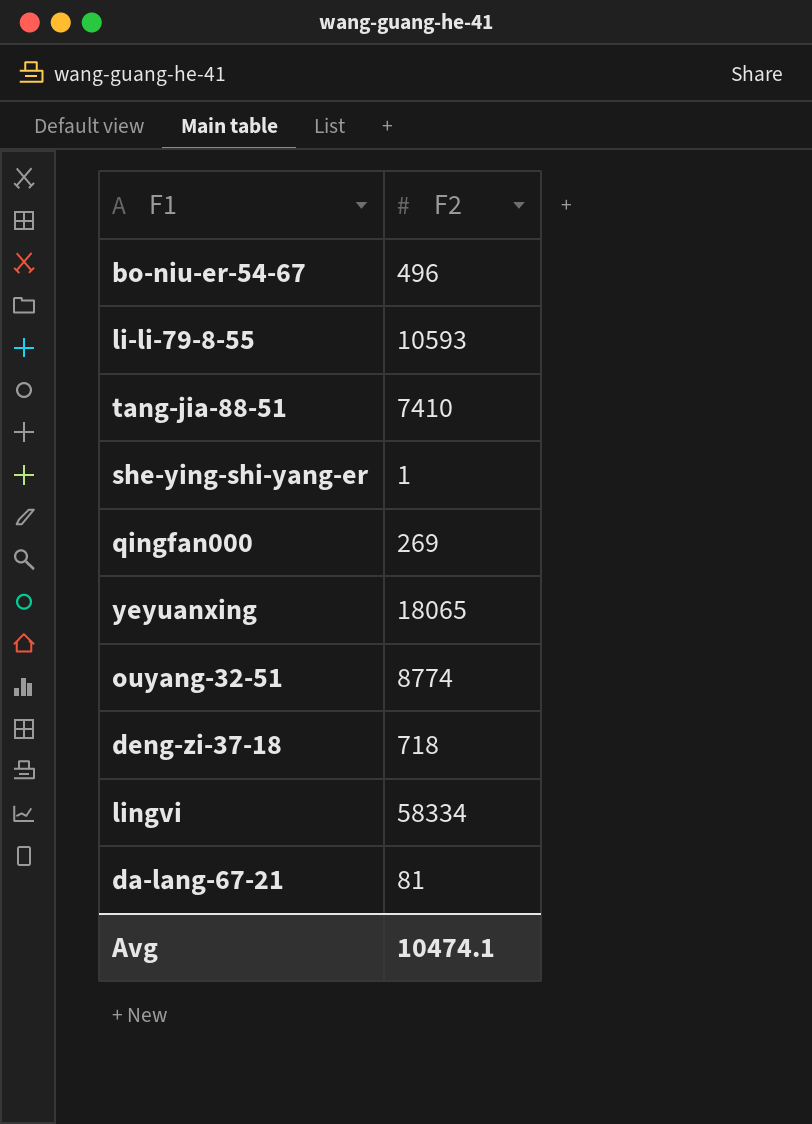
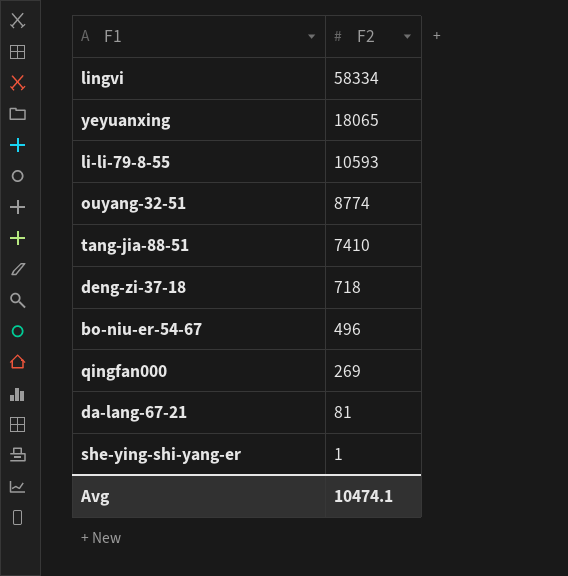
row order: none -> F2 descending

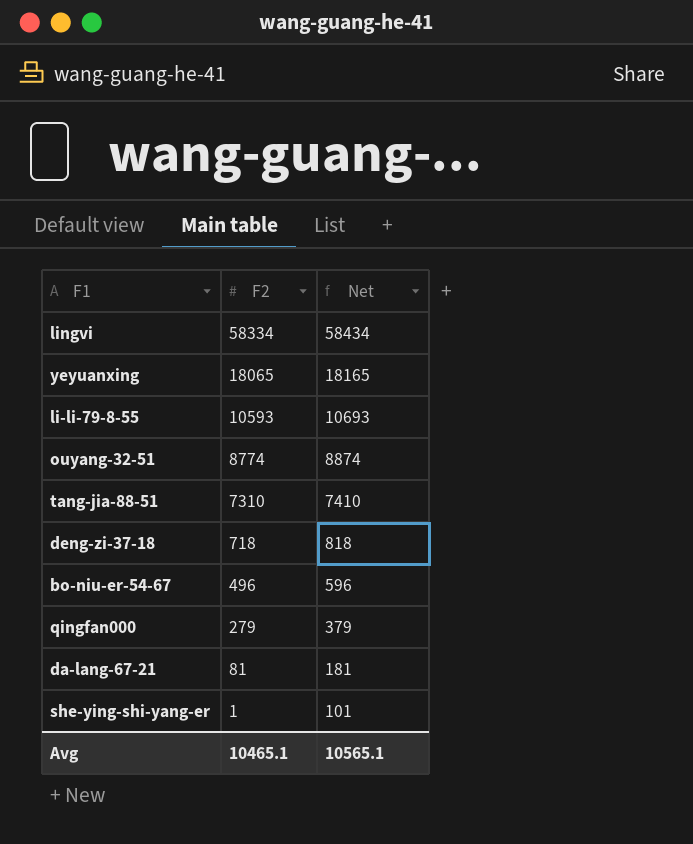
column Net | formula: none -> [F2] + 100
tang-jia-88-51 | F2: 7410 -> 7310
qingfan000 | F2: 269 -> 279
Avg | F2: 10474.1 -> 10465.1

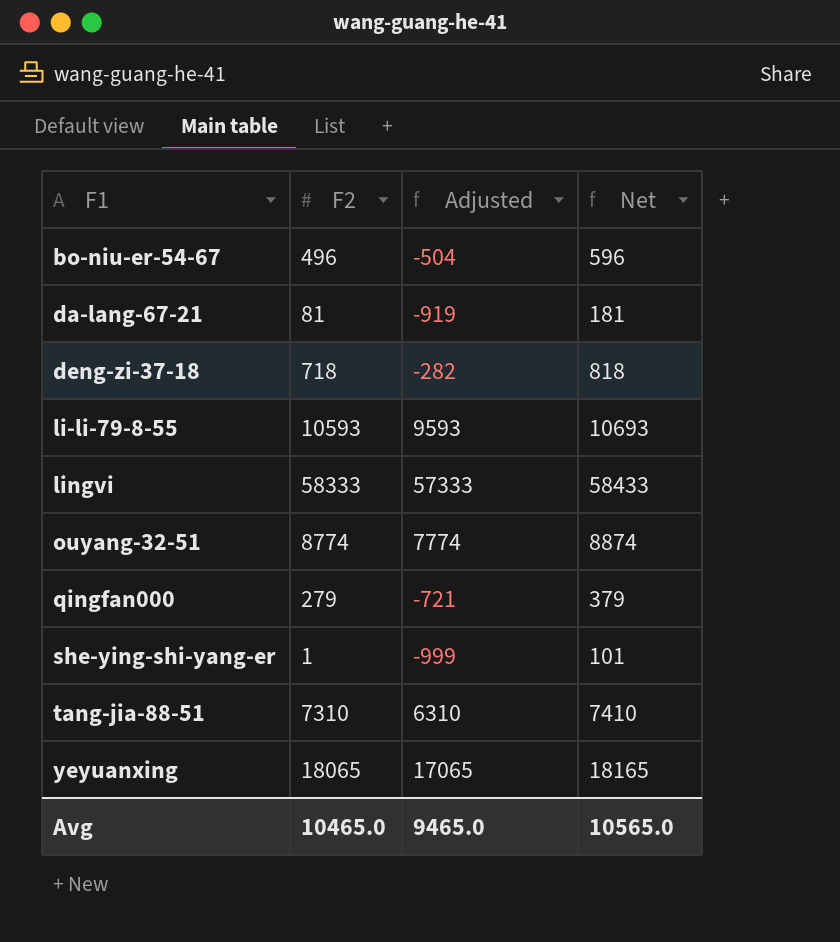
row order: F2 descending -> F1 ascending
column Adjusted | formula: none -> [F2] - 1000
lingvi | F2: 58334 -> 58333
lingvi | Net: 58434 -> 58433
Avg | F2: 10465.1 -> 10465.0
Avg | Net: 10565.1 -> 10565.0

